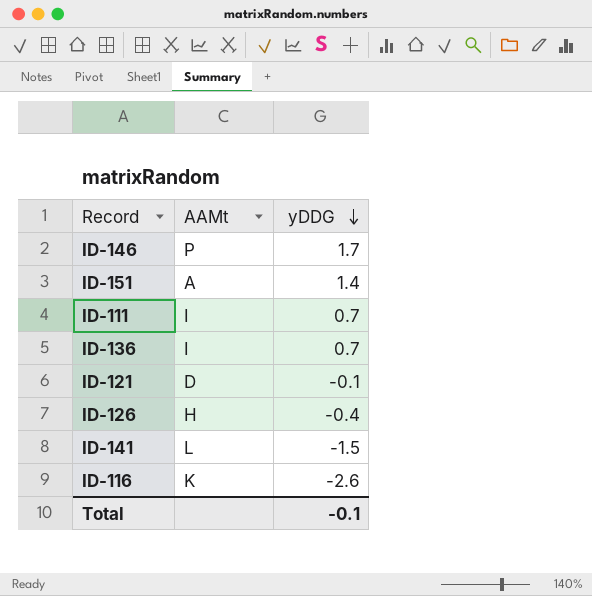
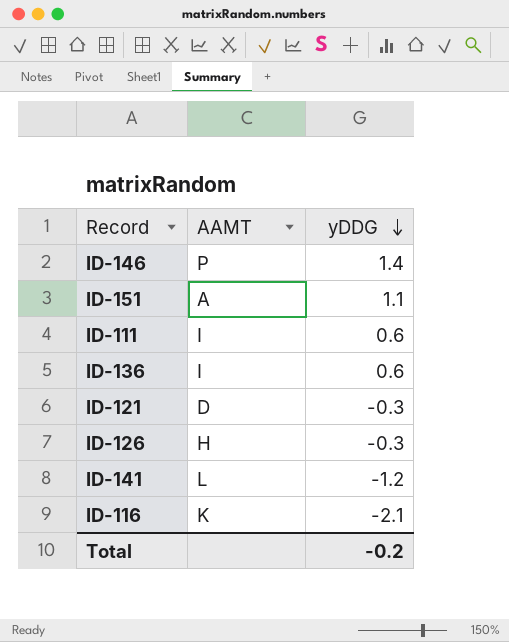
column name: AAMt -> AAMT
ID-146 | yDDG: 1.7 -> 1.4
ID-151 | yDDG: 1.4 -> 1.1
ID-111 | yDDG: 0.7 -> 0.6
ID-136 | yDDG: 0.7 -> 0.6
ID-121 | yDDG: -0.1 -> -0.3
ID-126 | yDDG: -0.4 -> -0.3
ID-141 | yDDG: -1.5 -> -1.2
ID-116 | yDDG: -2.6 -> -2.1
Total | yDDG: -0.1 -> -0.2

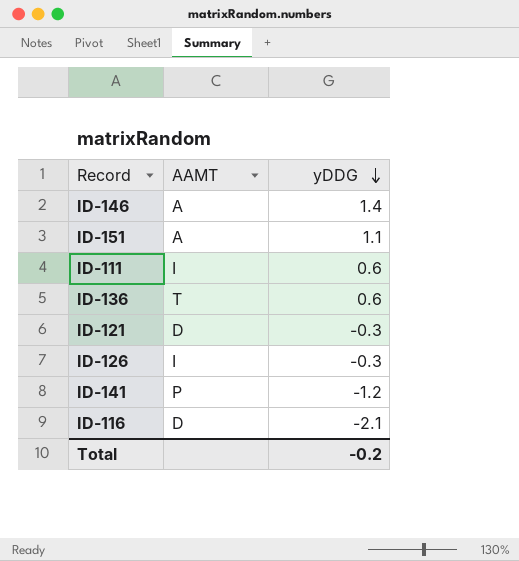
ID-146 | AAMT: P -> A
ID-136 | AAMT: I -> T
ID-126 | AAMT: H -> I
ID-141 | AAMT: L -> P
ID-116 | AAMT: K -> D

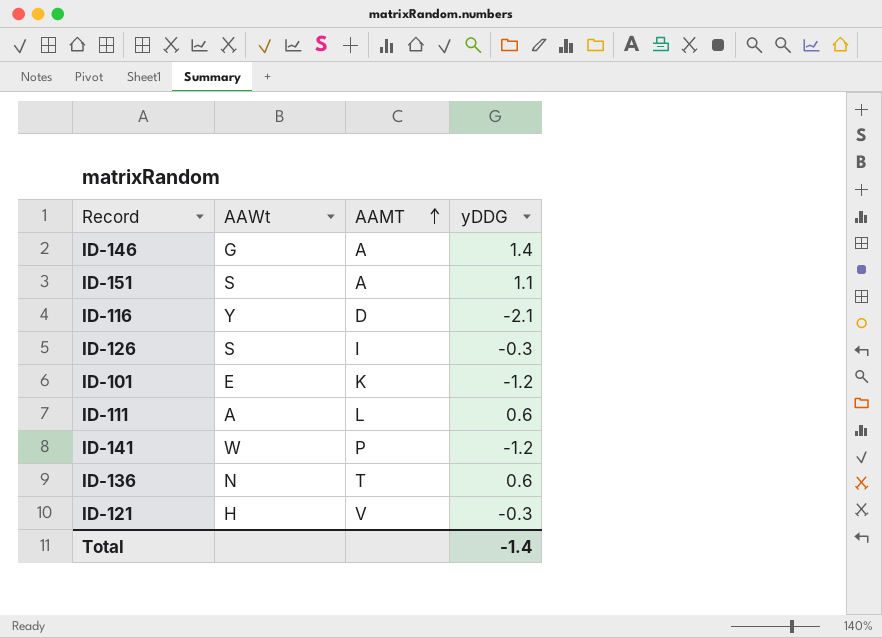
row order: yDDG descending -> AAMT ascending
column AAWt | position: none -> 2
row ID-101: none -> E | K | -1.2
ID-111 | AAMT: I -> L
ID-121 | AAMT: D -> V
Total | yDDG: -0.2 -> -1.4

